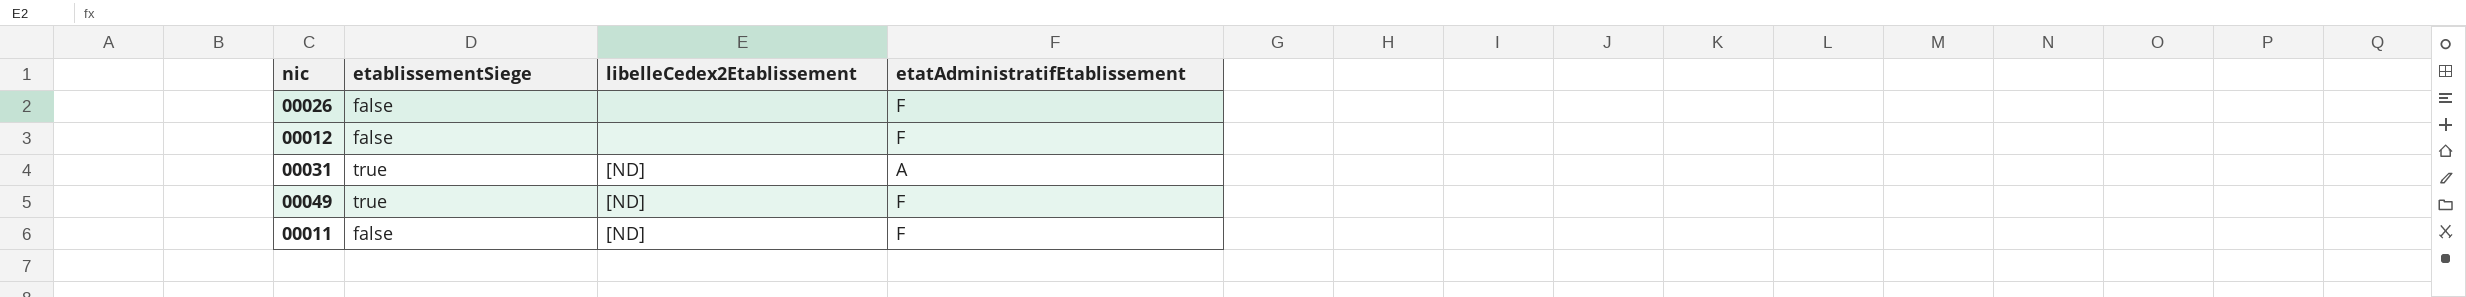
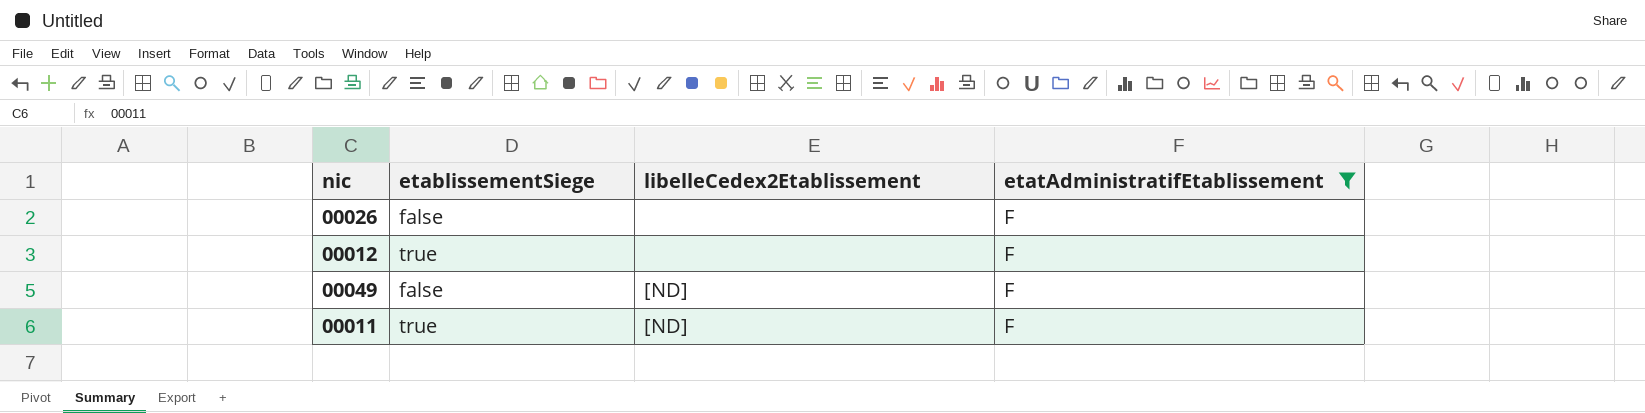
filter: none -> etatAdministratifEtablissement = F
00012 | etablissementSiege: false -> true
00049 | etablissementSiege: true -> false
00011 | etablissementSiege: false -> true

